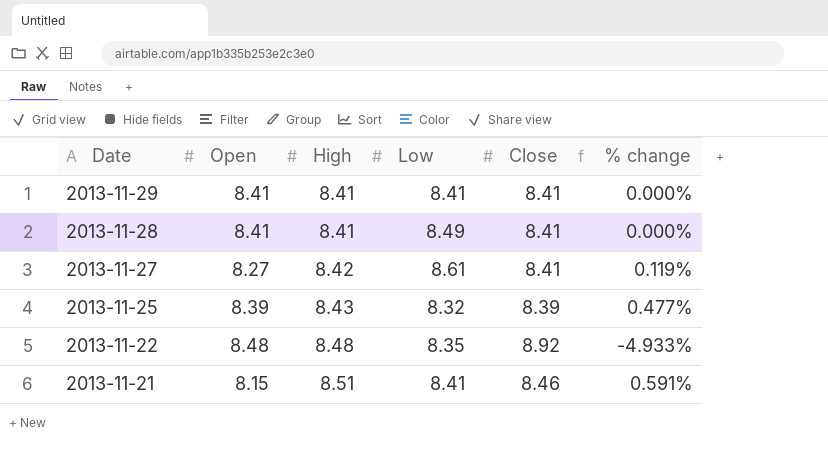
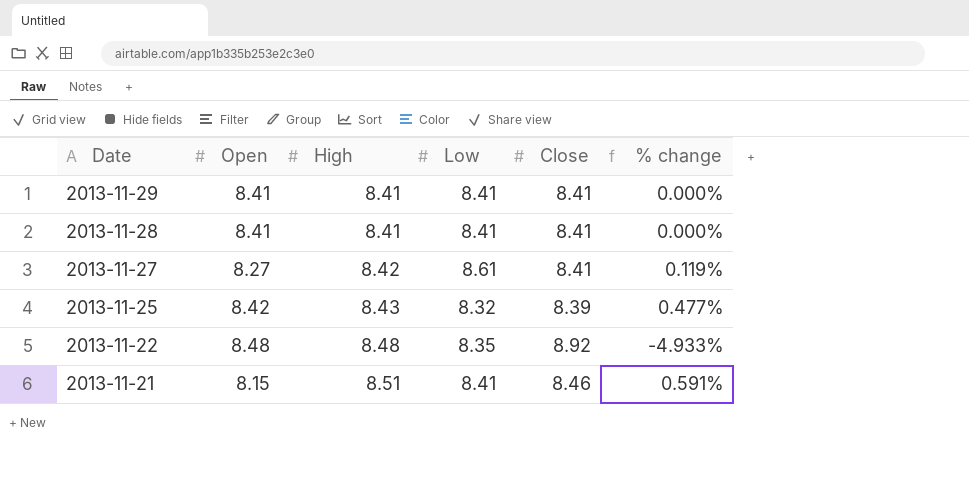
2013-11-28 | Low: 8.49 -> 8.41
2013-11-25 | Open: 8.39 -> 8.42

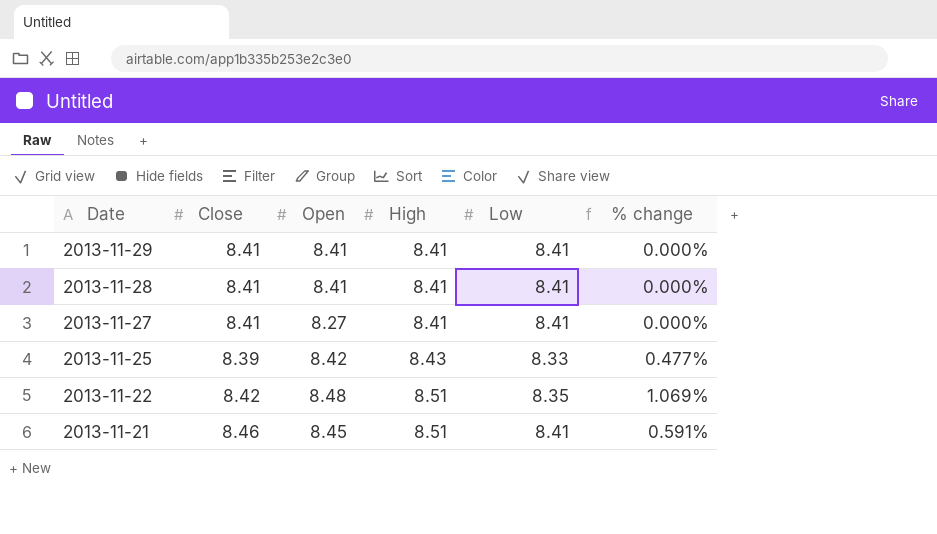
column Close | position: 5 -> 2
2013-11-27 | High: 8.42 -> 8.41
2013-11-27 | Low: 8.61 -> 8.41
2013-11-27 | % change: 0.119% -> 0.000%
2013-11-25 | Low: 8.32 -> 8.33
2013-11-22 | Close: 8.92 -> 8.42
2013-11-22 | High: 8.48 -> 8.51
2013-11-22 | % change: -4.933% -> 1.069%
2013-11-21 | Open: 8.15 -> 8.45

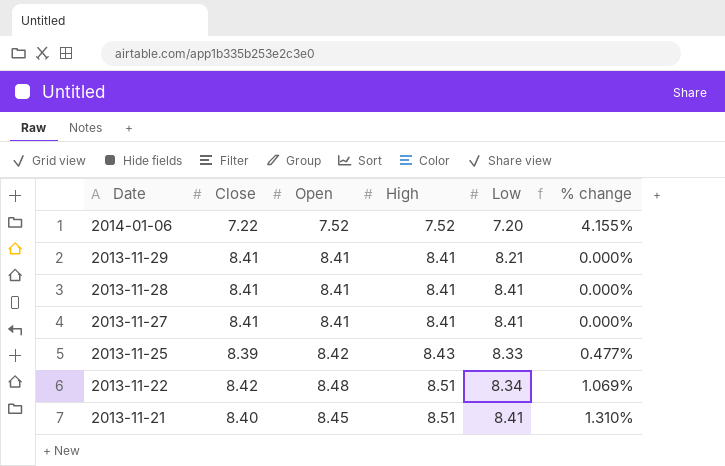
row 2014-01-06: none -> 7.22 | 7.52 | 7.52 | 7.20 | 4.155%
2013-11-29 | Low: 8.41 -> 8.21
2013-11-27 | Open: 8.27 -> 8.41
2013-11-22 | Low: 8.35 -> 8.34
2013-11-21 | Close: 8.46 -> 8.40
2013-11-21 | % change: 0.591% -> 1.310%

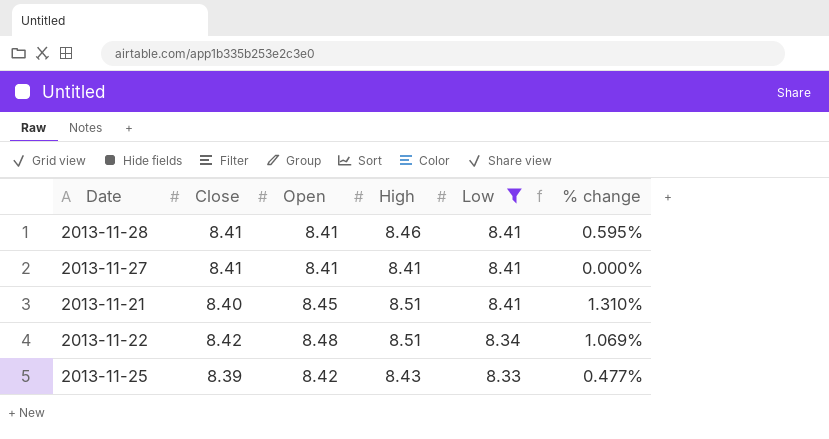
filter: none -> Low >= 8.33
row order: Date descending -> Low descending
2013-11-28 | High: 8.41 -> 8.46
2013-11-28 | % change: 0.000% -> 0.595%

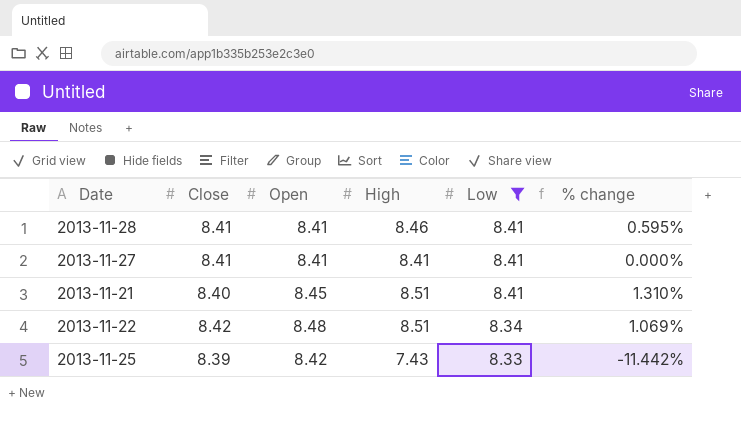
2013-11-25 | High: 8.43 -> 7.43
2013-11-25 | % change: 0.477% -> -11.442%

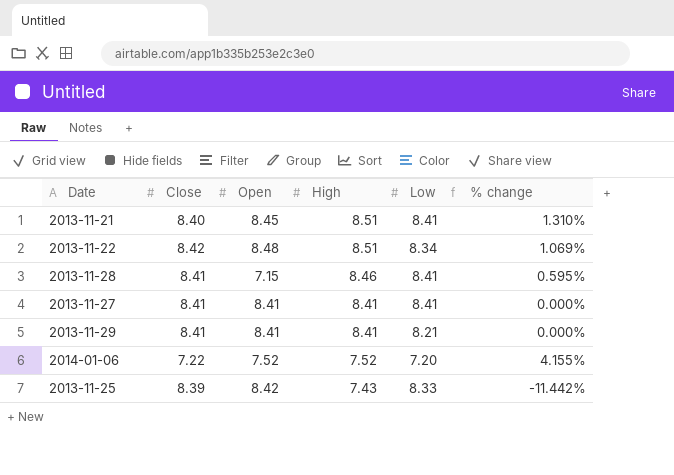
filter: Low >= 8.33 -> none
row order: Low descending -> High descending
2013-11-28 | Open: 8.41 -> 7.15

